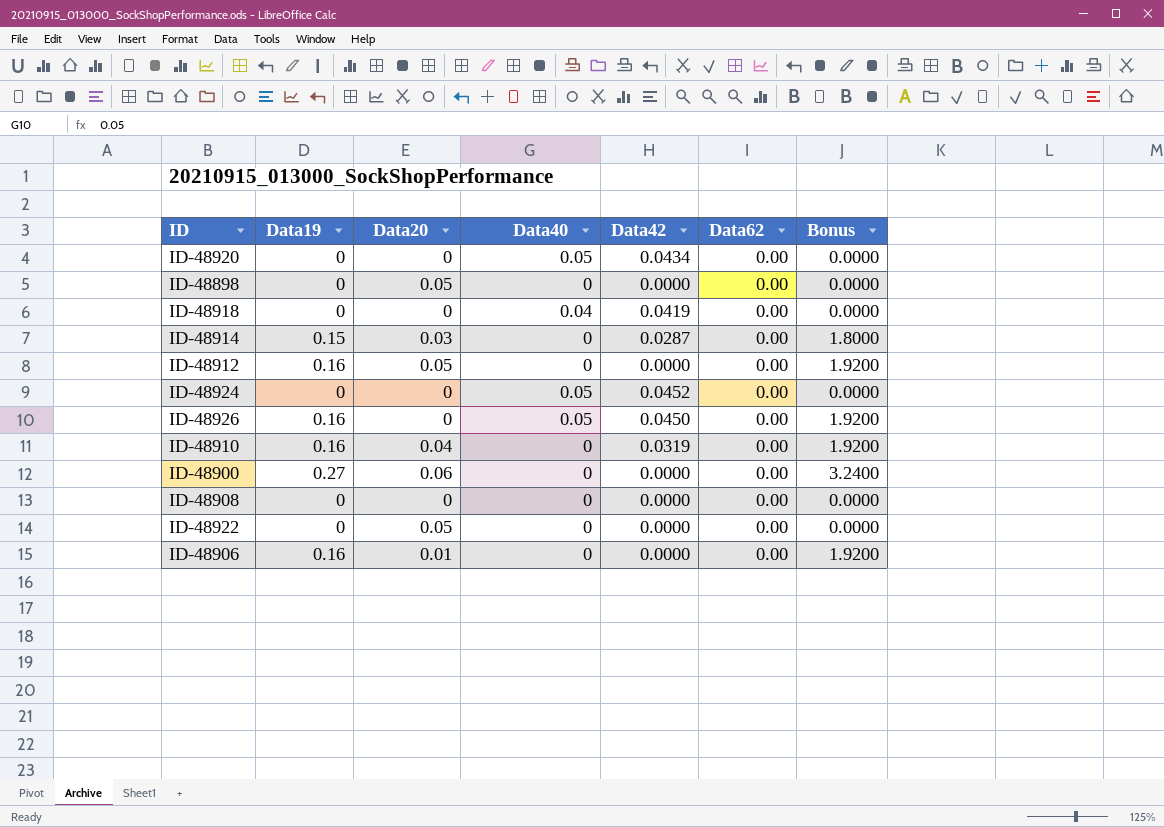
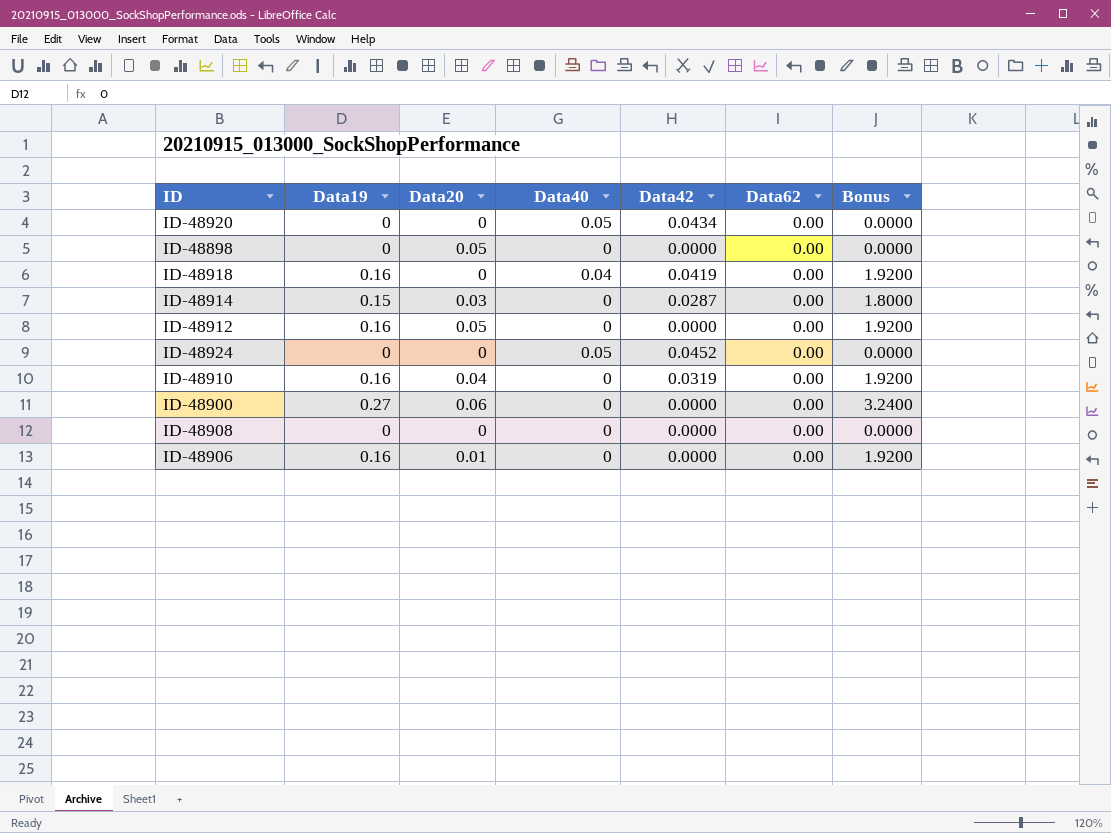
row ID-48926: 0.16 | 0 | 0.05 | 0.0450 | 0.00 | 1.9200 -> none
row ID-48922: 0 | 0.05 | 0 | 0.0000 | 0.00 | 0.0000 -> none
ID-48918 | Data19: 0 -> 0.16
ID-48918 | Bonus: 0.0000 -> 1.9200

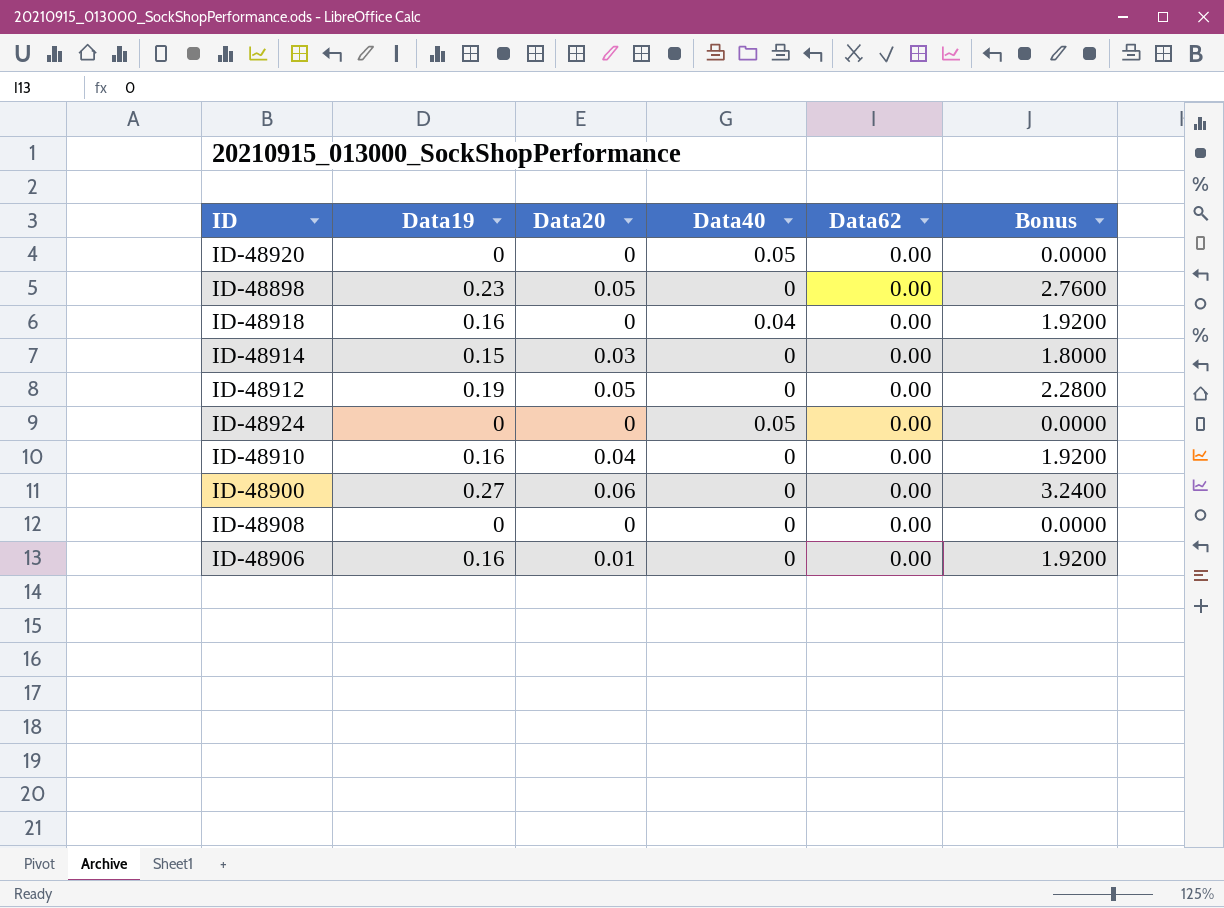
column Data42 | position: 5 -> none
ID-48898 | Data19: 0 -> 0.23
ID-48898 | Bonus: 0.0000 -> 2.7600
ID-48912 | Data19: 0.16 -> 0.19
ID-48912 | Bonus: 1.9200 -> 2.2800

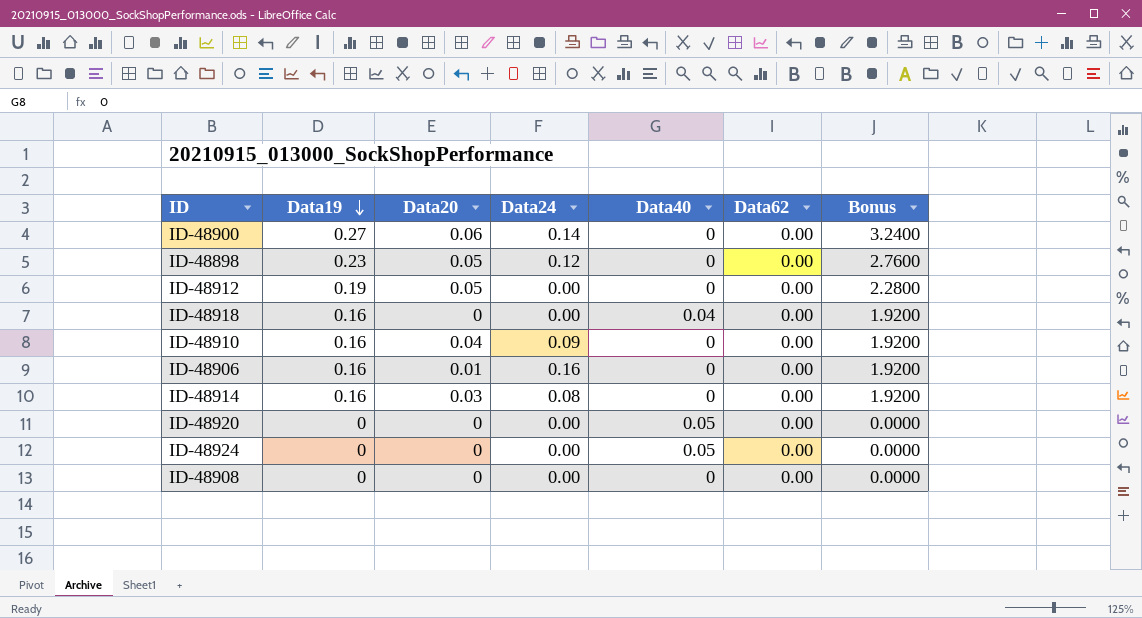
row order: none -> Data19 descending
column Data24 | position: none -> 4
ID-48914 | Data19: 0.15 -> 0.16
ID-48914 | Bonus: 1.8000 -> 1.9200

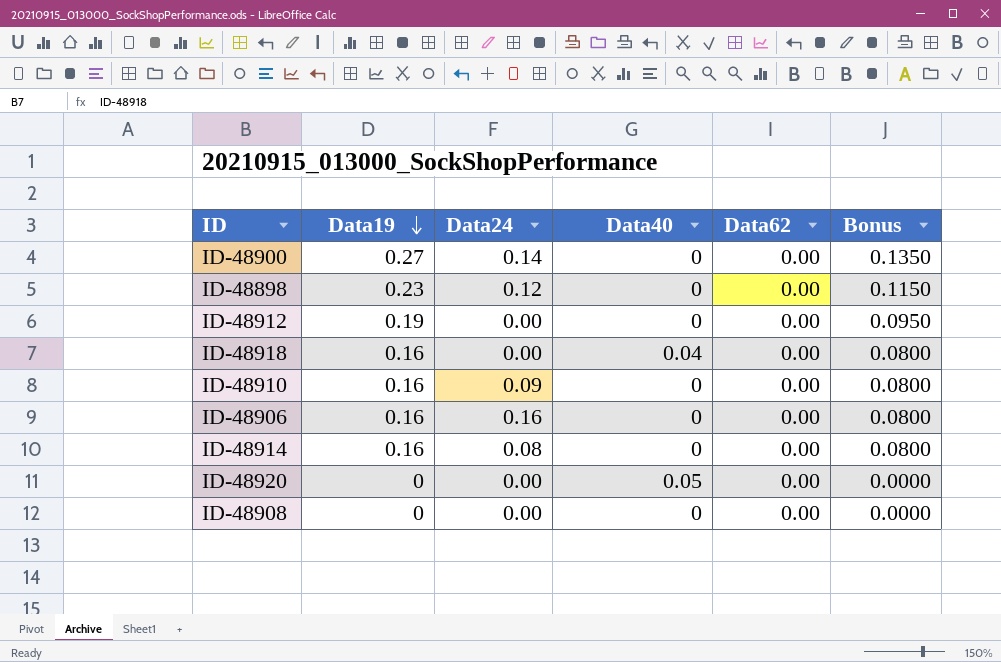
column Data20 | position: 3 -> none
column Bonus | formula: [Data19] * 12 -> [Data19] * 0.5
row ID-48924: 0 | 0 | 0.00 | 0.05 | 0.00 | 0.0000 -> none

